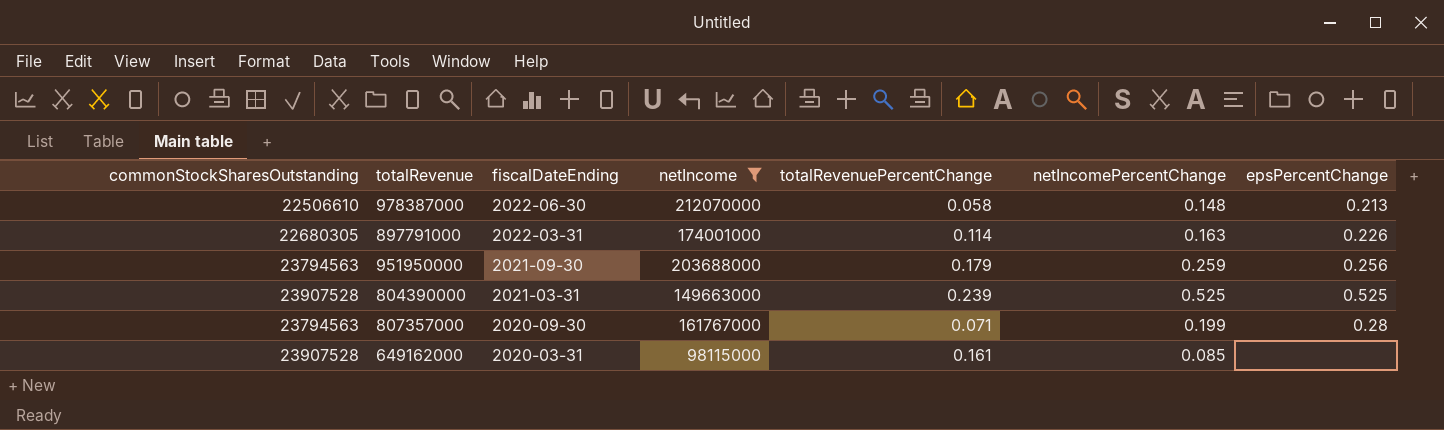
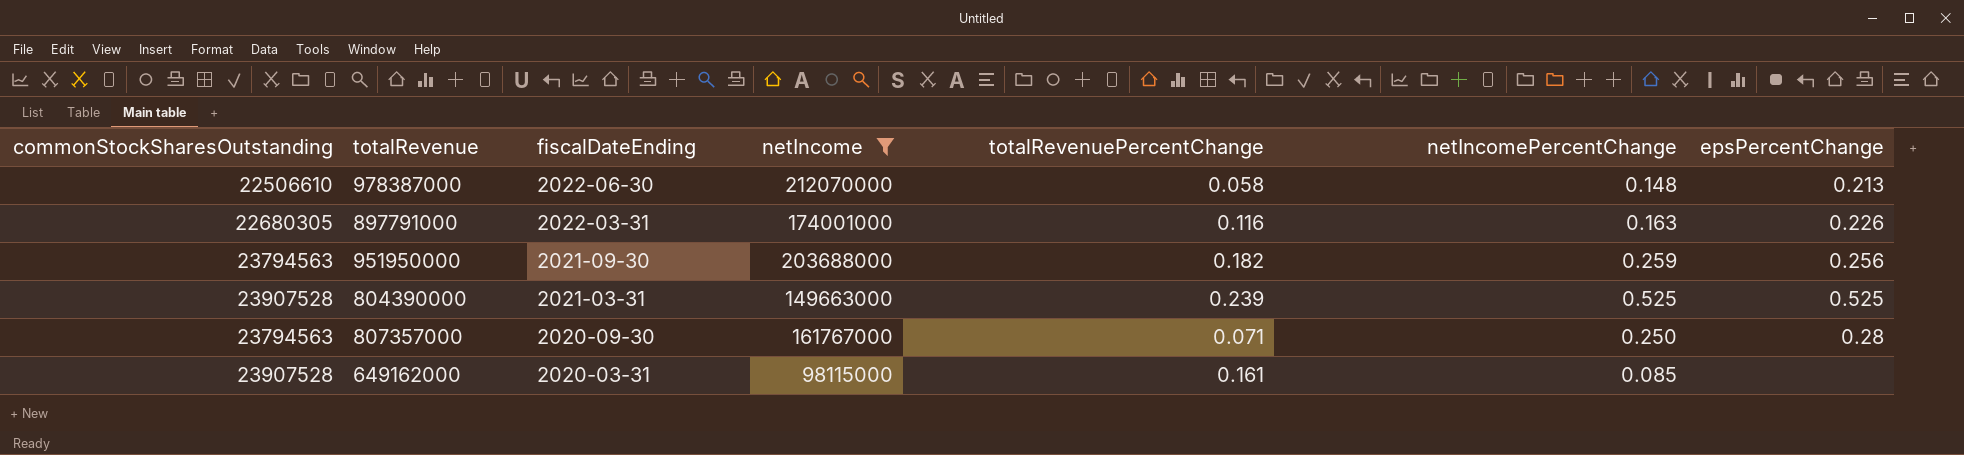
897791000 | totalRevenuePercentChange: 0.114 -> 0.116
951950000 | totalRevenuePercentChange: 0.179 -> 0.182
807357000 | netIncomePercentChange: 0.199 -> 0.250

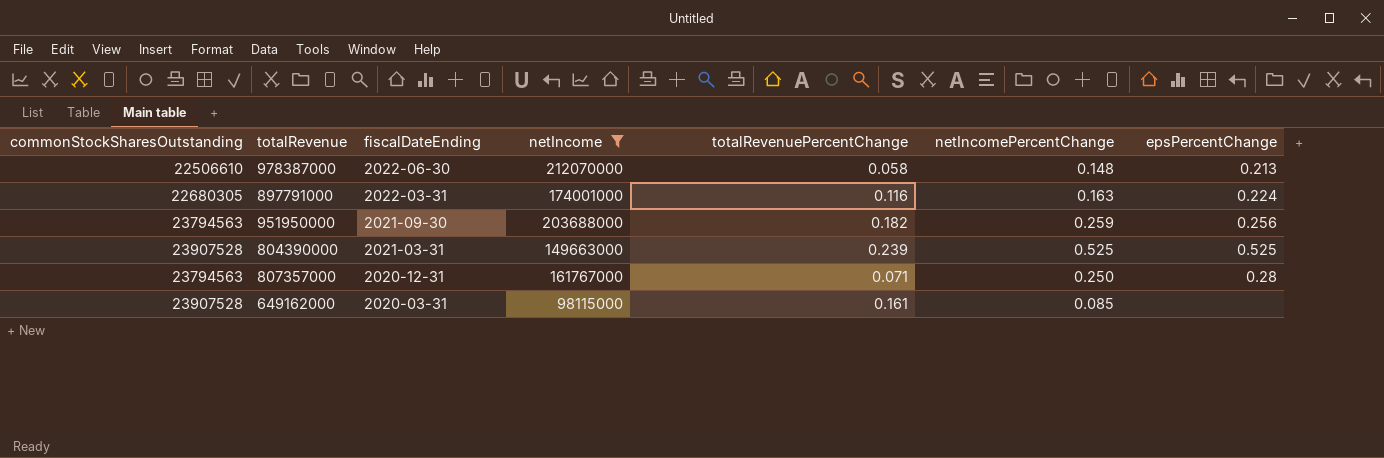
897791000 | epsPercentChange: 0.226 -> 0.224
807357000 | fiscalDateEnding: 2020-09-30 -> 2020-12-31

